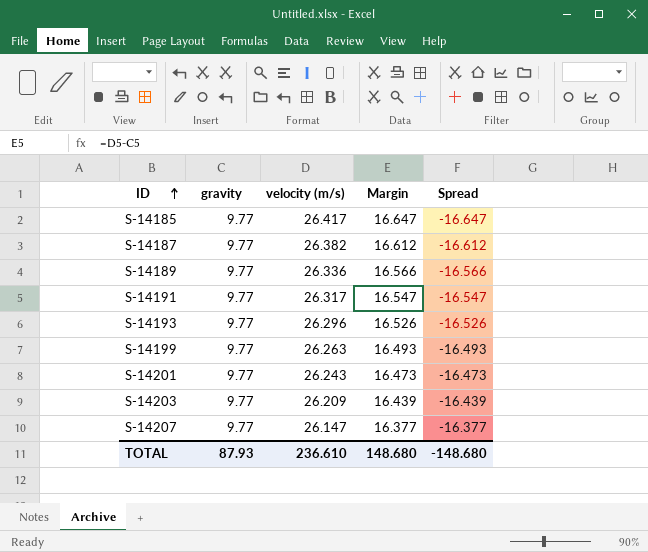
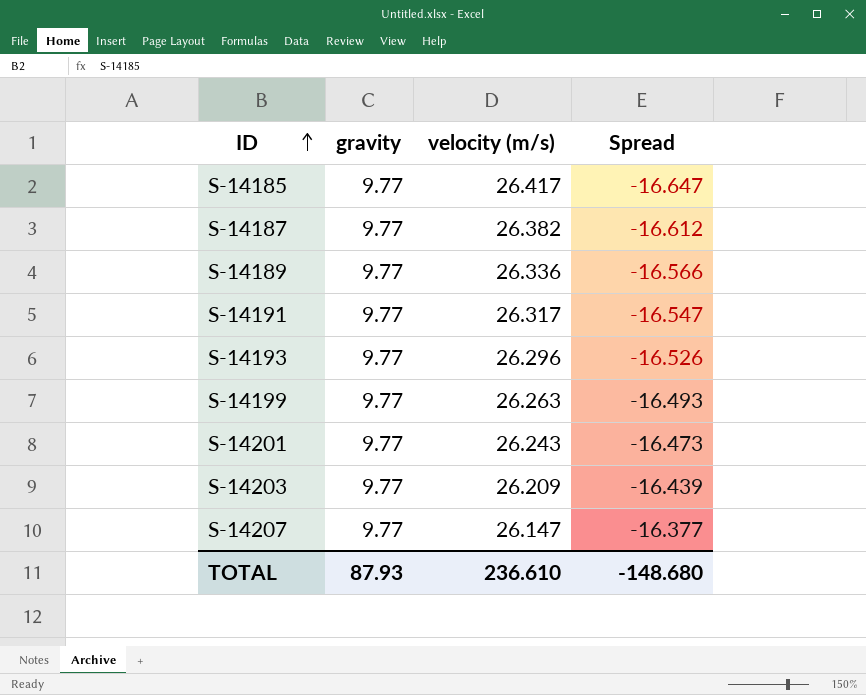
column Margin | formula: [velocity (m/s)] - [gravity] -> none

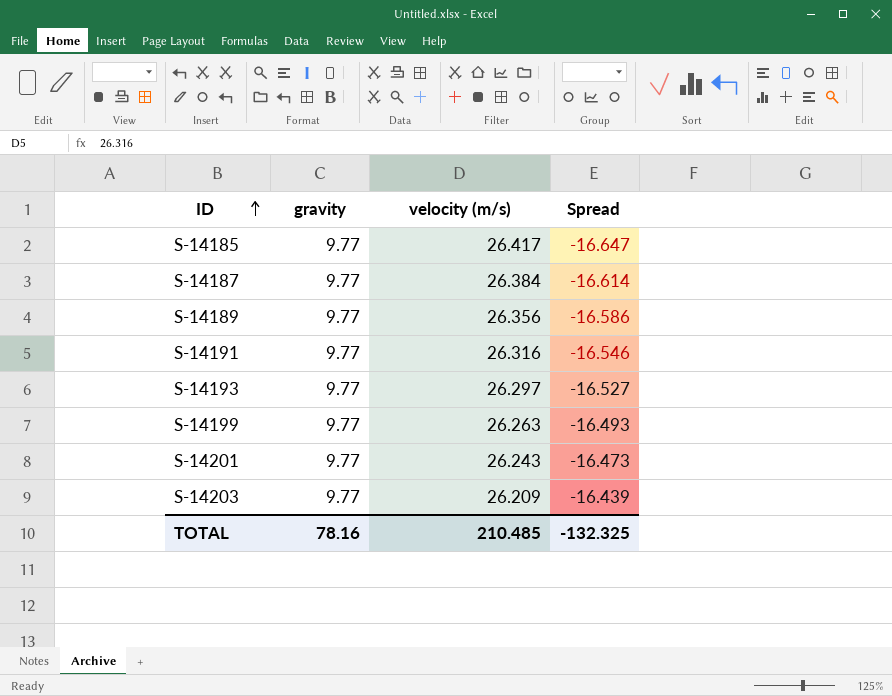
row S-14207: 9.77 | 26.147 | -16.377 -> none
S-14187 | velocity (m/s): 26.382 -> 26.384
S-14187 | Spread: -16.612 -> -16.614
S-14189 | velocity (m/s): 26.336 -> 26.356
S-14189 | Spread: -16.566 -> -16.586
S-14191 | velocity (m/s): 26.317 -> 26.316
S-14191 | Spread: -16.547 -> -16.546
S-14193 | velocity (m/s): 26.296 -> 26.297
S-14193 | Spread: -16.526 -> -16.527
TOTAL | gravity: 87.93 -> 78.16
TOTAL | velocity (m/s): 236.610 -> 210.485
TOTAL | Spread: -148.680 -> -132.325

